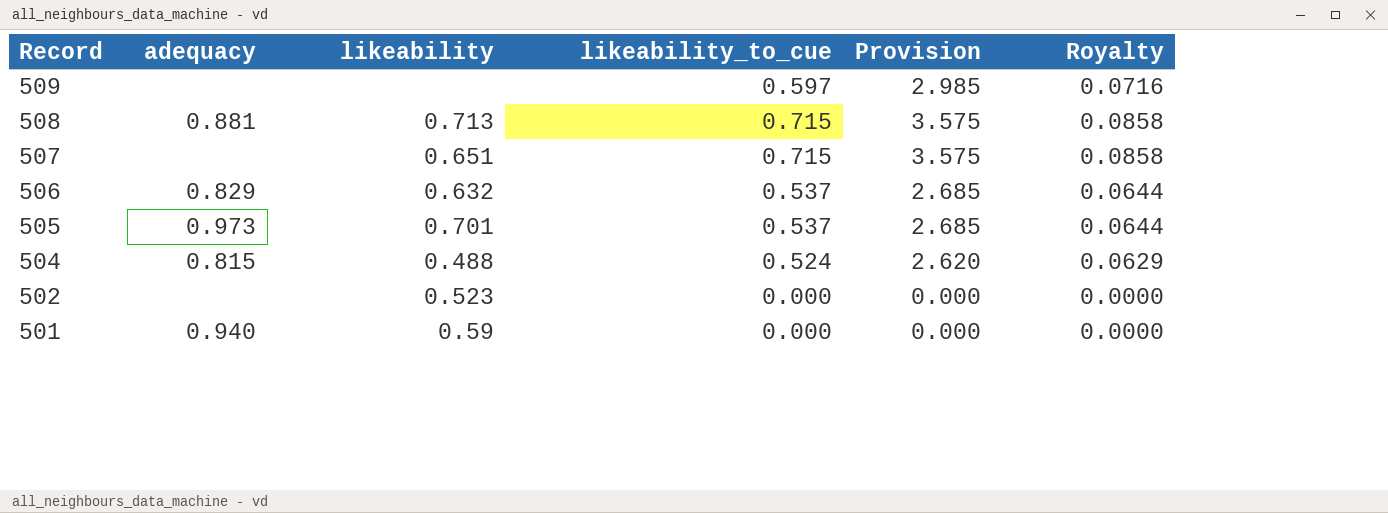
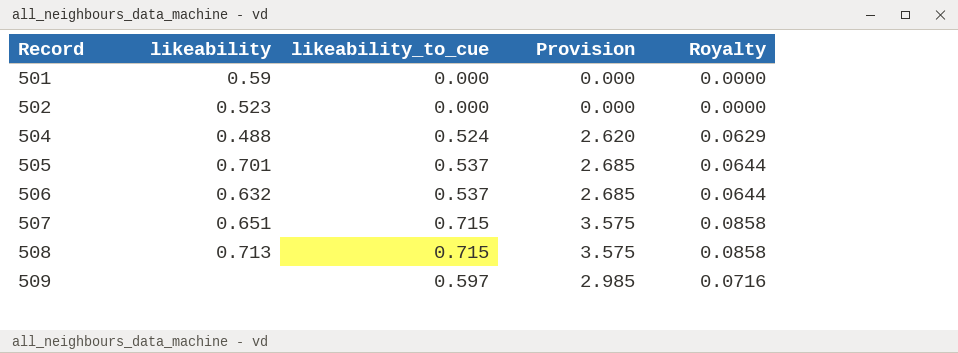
row order: Record descending -> Record ascending
column adequacy | position: 2 -> none

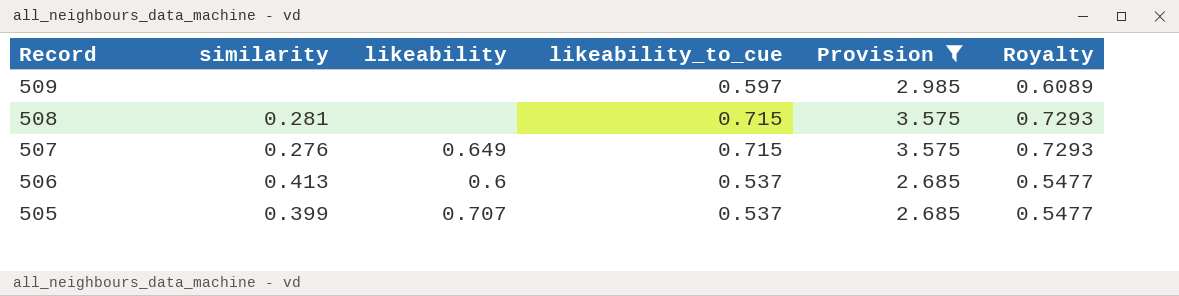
filter: none -> Provision >= 2.685
row order: Record ascending -> Record descending
column similarity | position: none -> 2
column Royalty | formula: [likeability_to_cue] * 0.12 -> [likeability_to_cue] * 1.02
508 | likeability: 0.713 -> none
507 | likeability: 0.651 -> 0.649
506 | likeability: 0.632 -> 0.6
505 | likeability: 0.701 -> 0.707

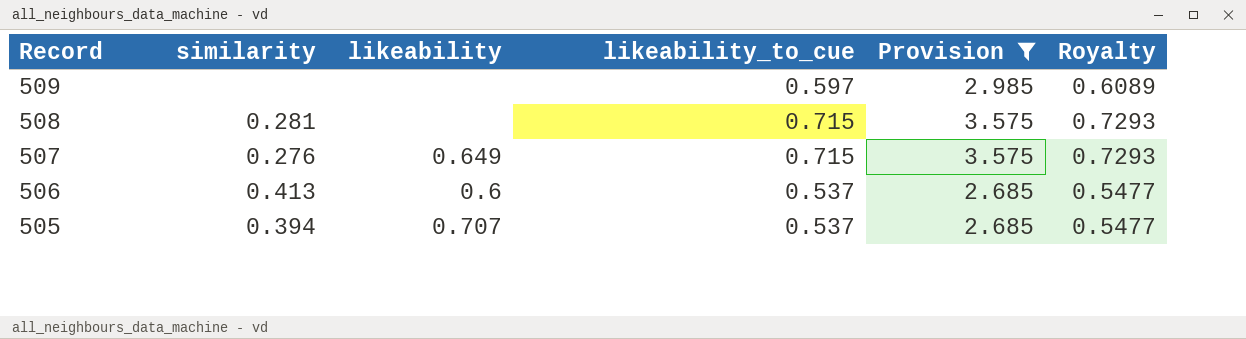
505 | similarity: 0.399 -> 0.394

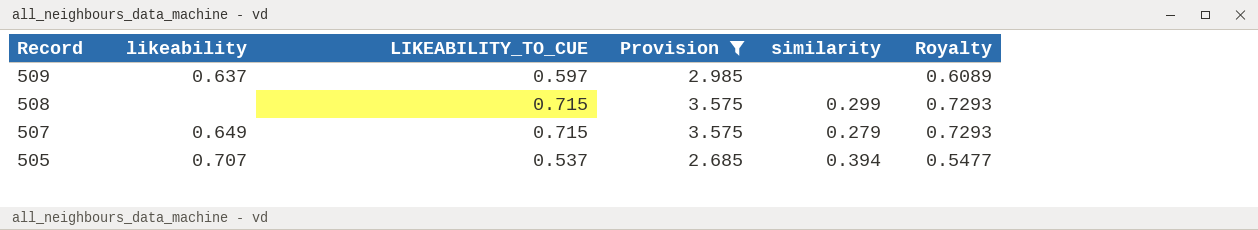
column name: likeability_to_cue -> LIKEABILITY_TO_CUE
column similarity | position: 2 -> 5
row 506: 0.413 | 0.6 | 0.537 | 2.685 | 0.5477 -> none
509 | likeability: none -> 0.637
508 | similarity: 0.281 -> 0.299
507 | similarity: 0.276 -> 0.279

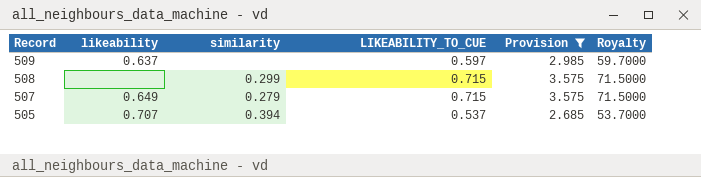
column similarity | position: 5 -> 3
column Royalty | formula: [LIKEABILITY_TO_CUE] * 1.02 -> [LIKEABILITY_TO_CUE] * 100

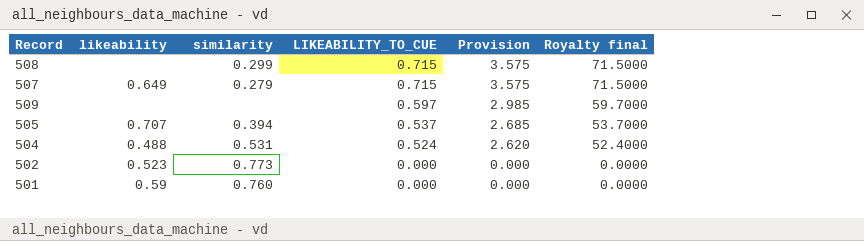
filter: Provision >= 2.685 -> none
row order: Record descending -> LIKEABILITY_TO_CUE descending
column name: Royalty -> Royalty final
509 | likeability: 0.637 -> none

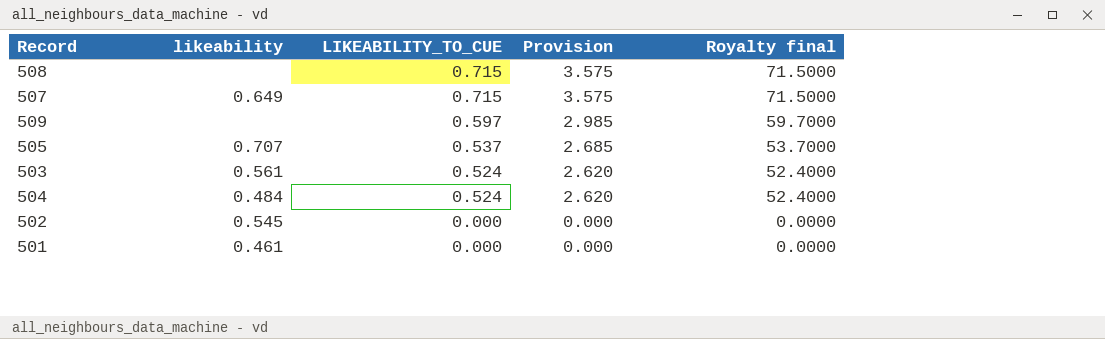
column similarity | position: 3 -> none
row 503: none -> 0.561 | 0.524 | 2.620 | 52.4000
504 | likeability: 0.488 -> 0.484
502 | likeability: 0.523 -> 0.545
501 | likeability: 0.59 -> 0.461

